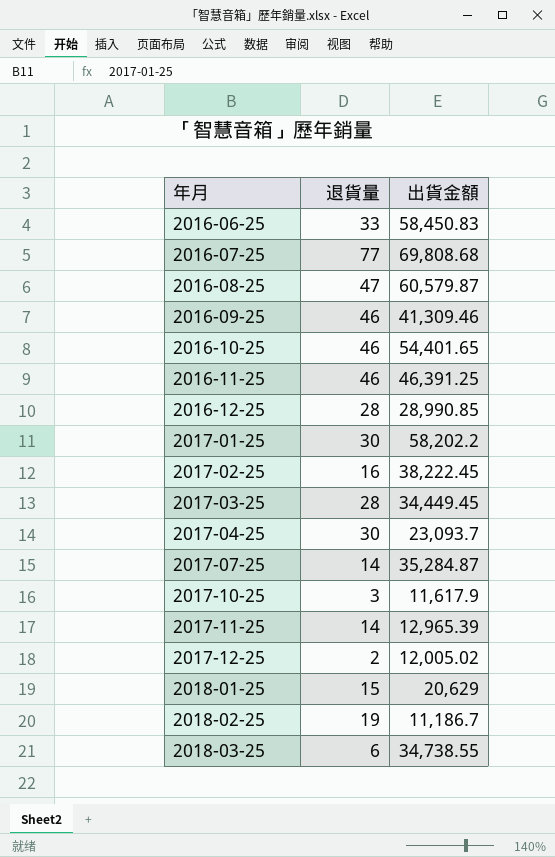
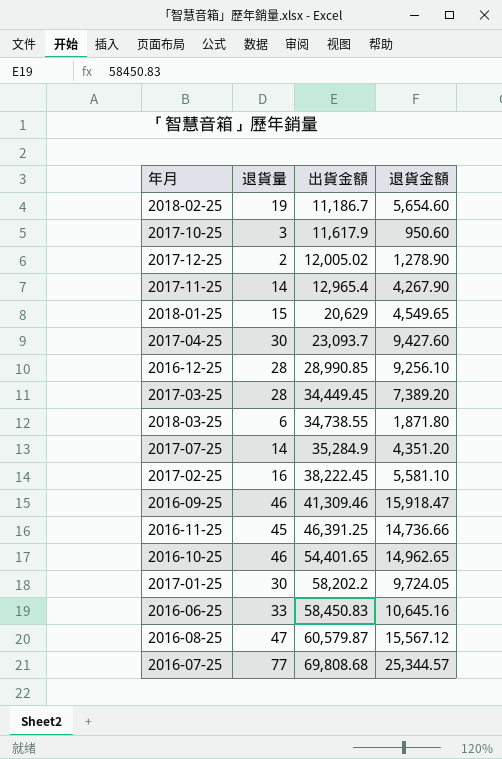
row order: 年月 ascending -> 出貨金額 ascending
column 退貨金額 | position: none -> 4
2017-11-25 | 出貨金額: 12,965.39 -> 12,965.4
2017-07-25 | 出貨金額: 35,284.87 -> 35,284.9
2016-11-25 | 退貨量: 46 -> 45

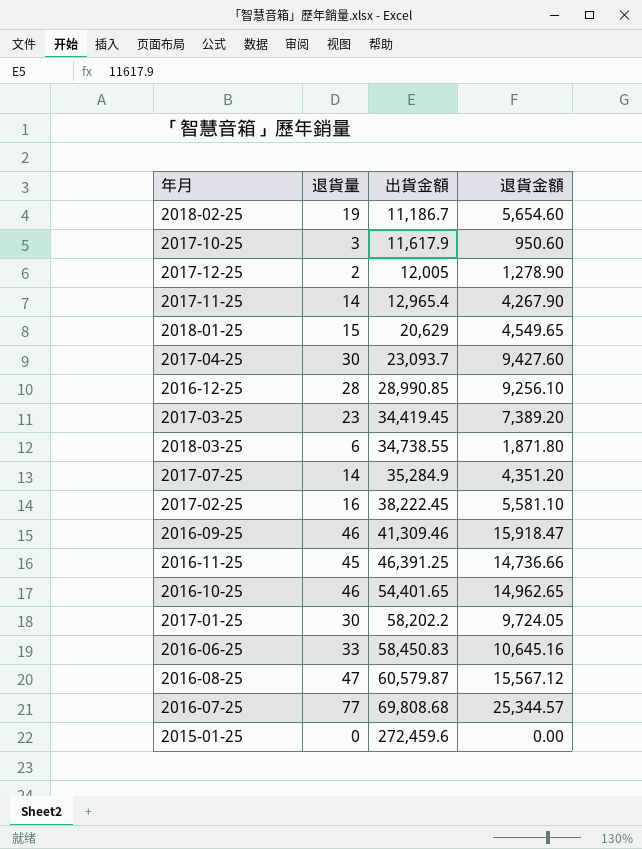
2017-12-25 | 出貨金額: 12,005.02 -> 12,005
2017-03-25 | 退貨量: 28 -> 23
2017-03-25 | 出貨金額: 34,449.45 -> 34,419.45
row 2015-01-25: none -> 0 | 272,459.6 | 0.00

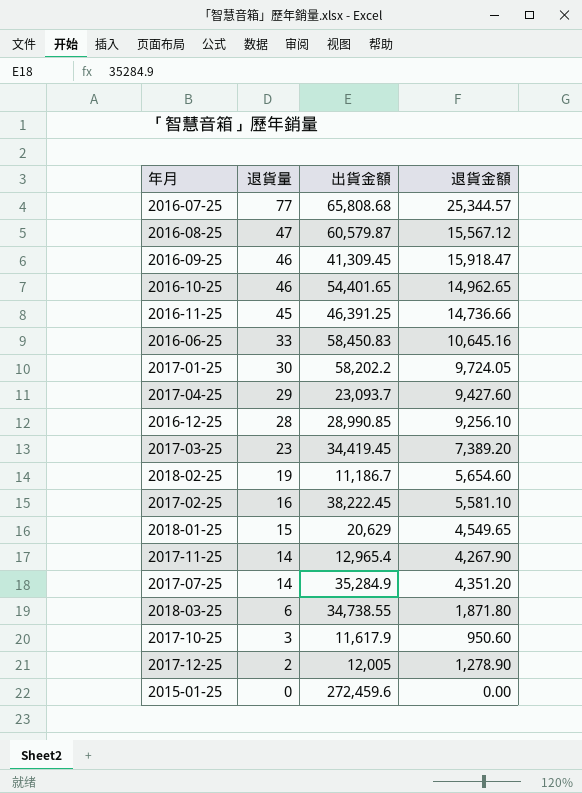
row order: 出貨金額 ascending -> 退貨量 descending
2016-07-25 | 出貨金額: 69,808.68 -> 65,808.68
2016-09-25 | 出貨金額: 41,309.46 -> 41,309.45
2017-04-25 | 退貨量: 30 -> 29

